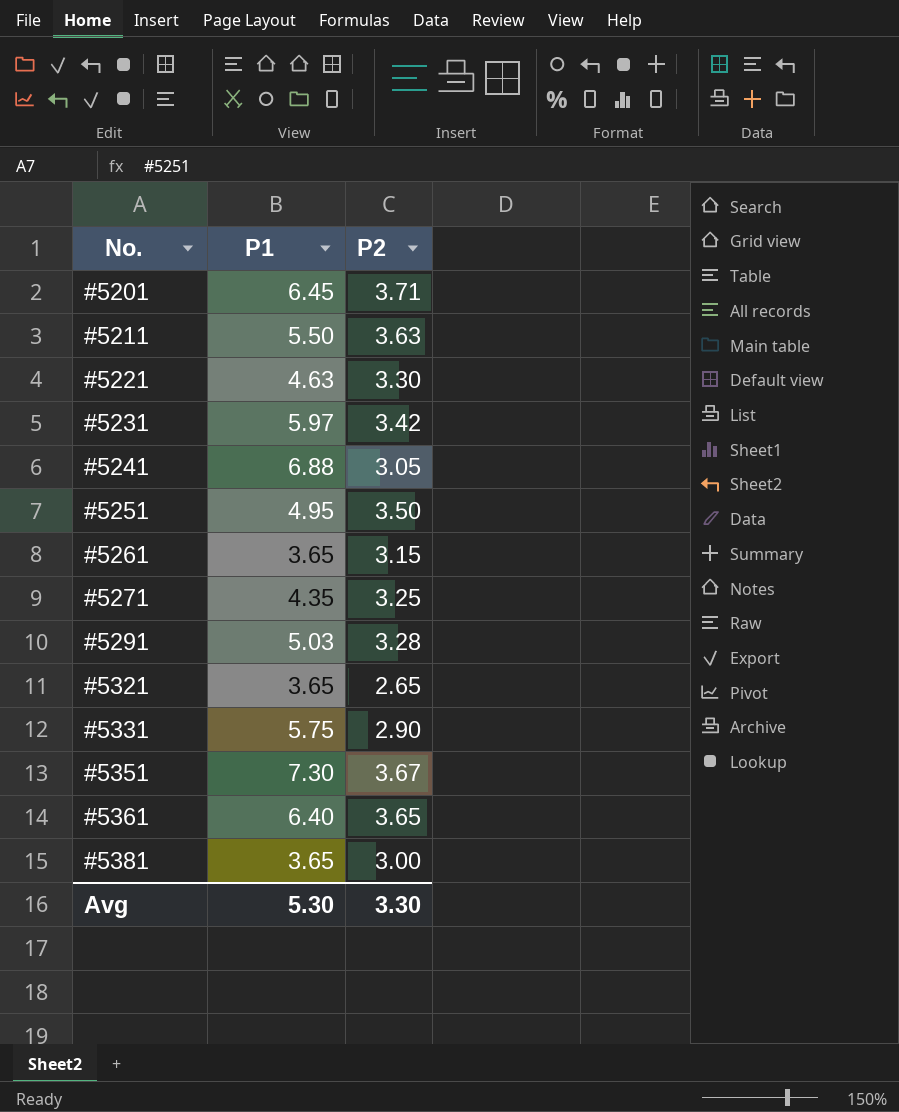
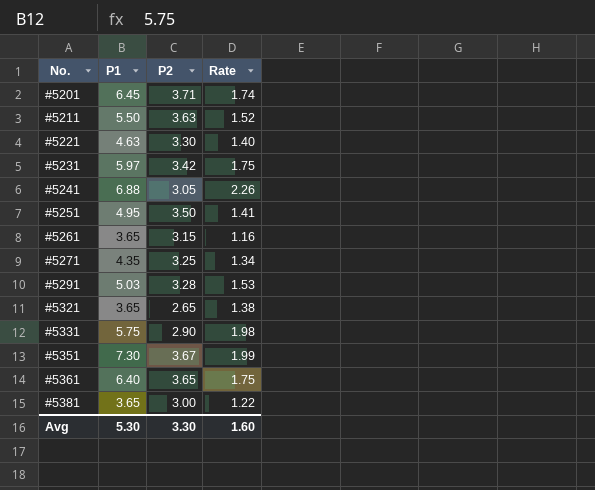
column Rate | formula: none -> [P1] / [P2]

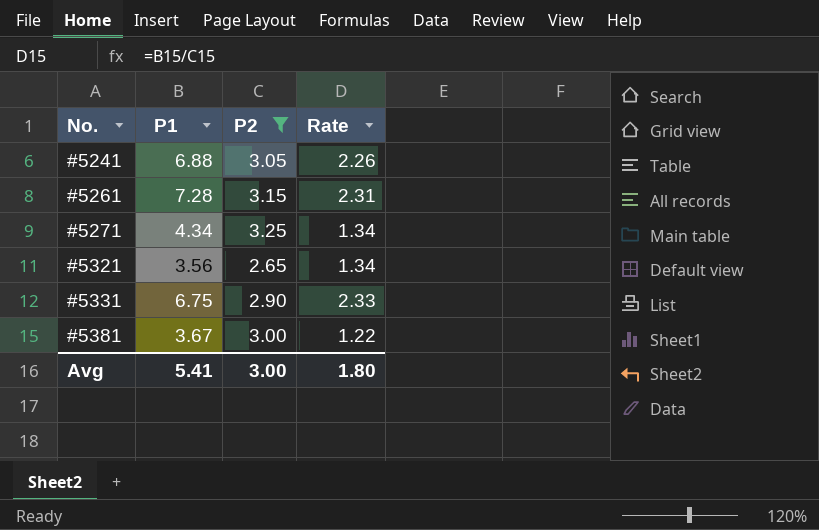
filter: none -> P2 <= 3.25
#5261 | P1: 3.65 -> 7.28
#5261 | Rate: 1.16 -> 2.31
#5271 | P1: 4.35 -> 4.34
#5321 | P1: 3.65 -> 3.56
#5321 | Rate: 1.38 -> 1.34
#5331 | P1: 5.75 -> 6.75
#5331 | Rate: 1.98 -> 2.33
#5381 | P1: 3.65 -> 3.67
Avg | P1: 5.30 -> 5.41
Avg | P2: 3.30 -> 3.00
Avg | Rate: 1.60 -> 1.80

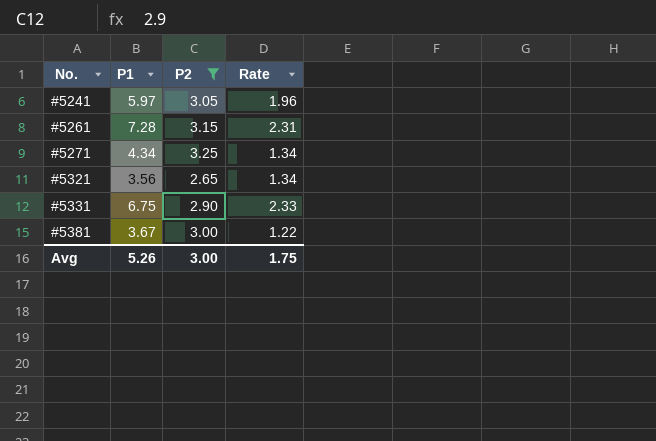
#5241 | P1: 6.88 -> 5.97
#5241 | Rate: 2.26 -> 1.96
Avg | P1: 5.41 -> 5.26
Avg | Rate: 1.80 -> 1.75

